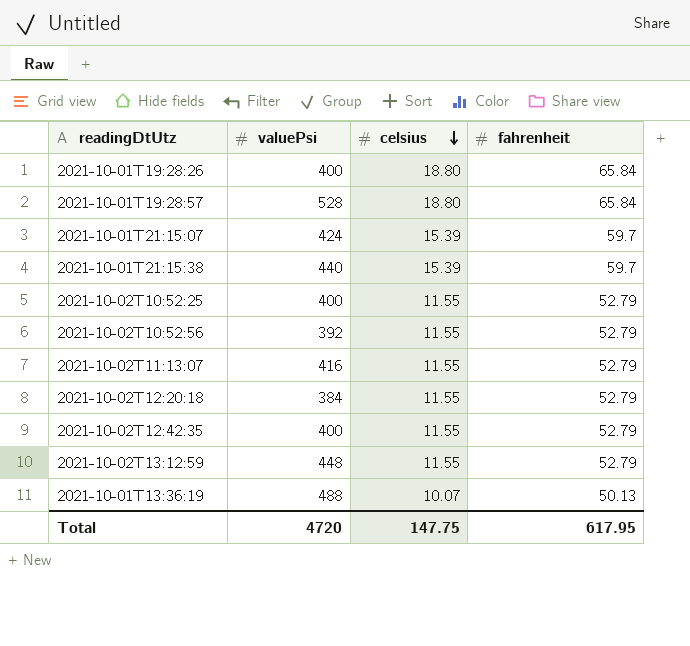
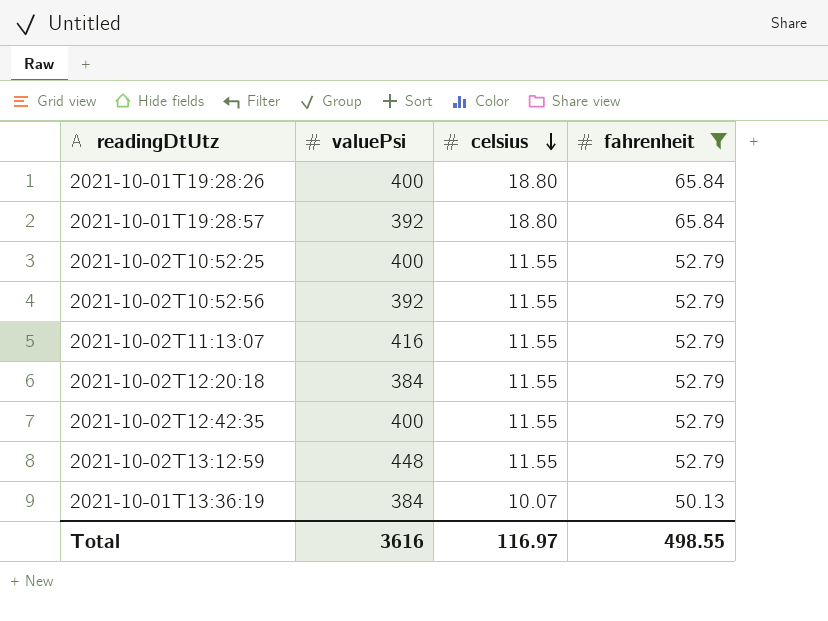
filter: none -> fahrenheit != 59.7
2021-10-01T19:28:57 | valuePsi: 528 -> 392
2021-10-01T13:36:19 | valuePsi: 488 -> 384
Total | valuePsi: 4720 -> 3616
Total | celsius: 147.75 -> 116.97
Total | fahrenheit: 617.95 -> 498.55

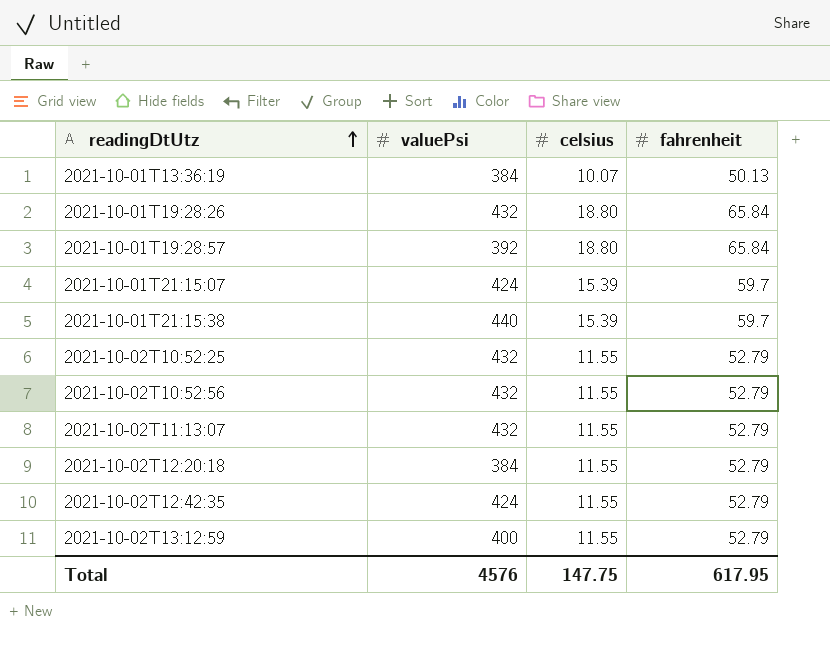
filter: fahrenheit != 59.7 -> none
row order: celsius descending -> readingDtUtz ascending
2021-10-01T19:28:26 | valuePsi: 400 -> 432
2021-10-02T10:52:25 | valuePsi: 400 -> 432
2021-10-02T10:52:56 | valuePsi: 392 -> 432
2021-10-02T11:13:07 | valuePsi: 416 -> 432
2021-10-02T12:42:35 | valuePsi: 400 -> 424
2021-10-02T13:12:59 | valuePsi: 448 -> 400
Total | valuePsi: 3616 -> 4576
Total | celsius: 116.97 -> 147.75
Total | fahrenheit: 498.55 -> 617.95

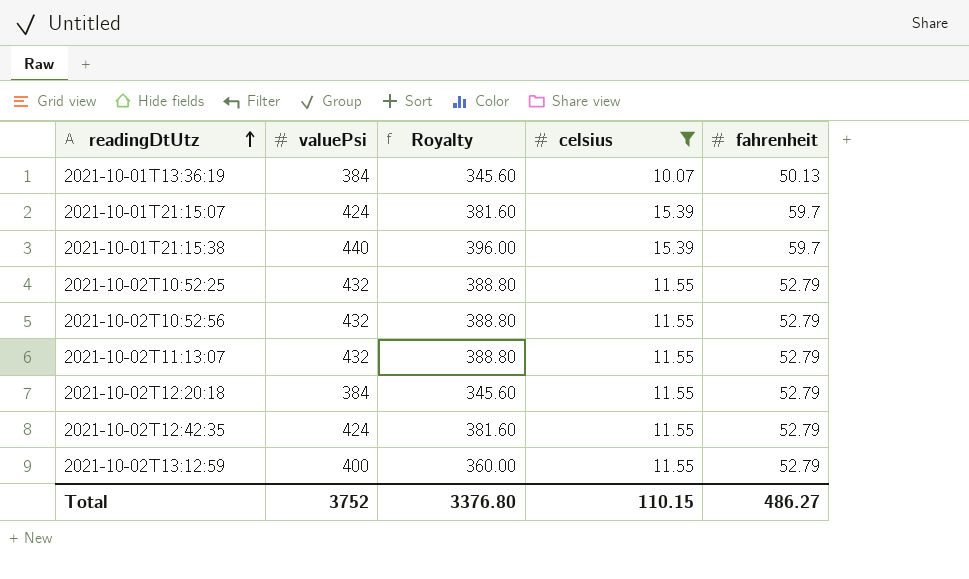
filter: none -> celsius != 18.80
column Royalty | formula: none -> [valuePsi] * 0.9
Total | valuePsi: 4576 -> 3752
Total | celsius: 147.75 -> 110.15
Total | fahrenheit: 617.95 -> 486.27

